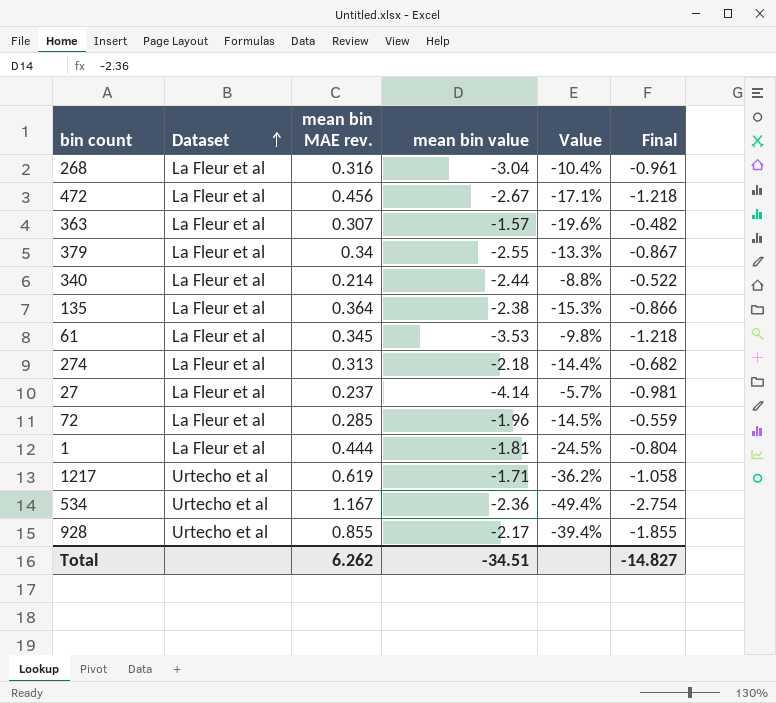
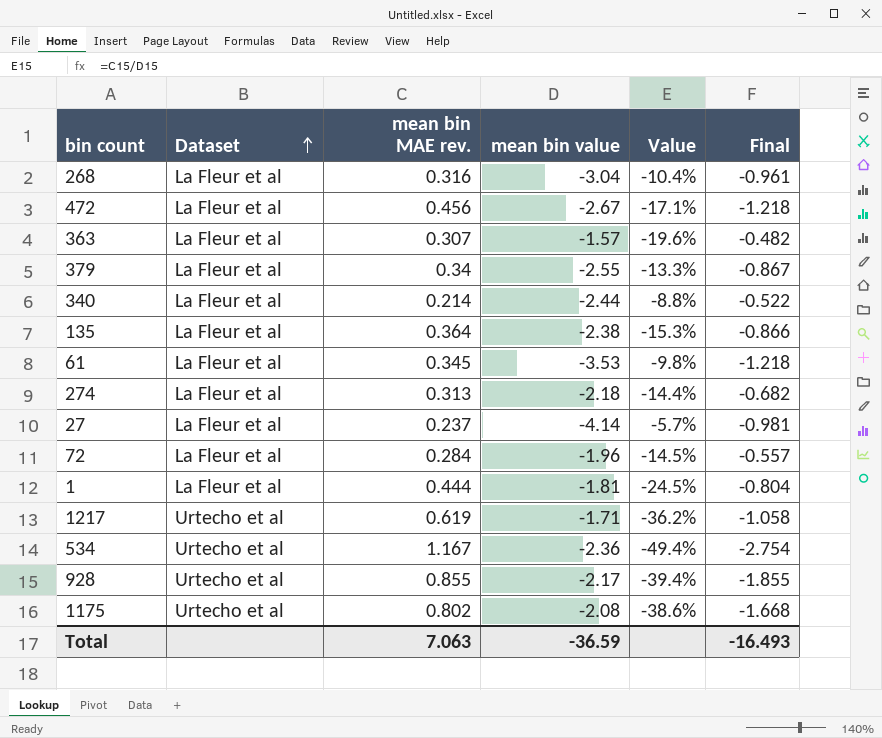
72 | mean bin MAE rev.: 0.285 -> 0.284
72 | Final: -0.559 -> -0.557
row 1175: none -> Urtecho et al | 0.802 | -2.08 | -38.6% | -1.668
Total | mean bin MAE rev.: 6.262 -> 7.063
Total | mean bin value: -34.51 -> -36.59
Total | Final: -14.827 -> -16.493

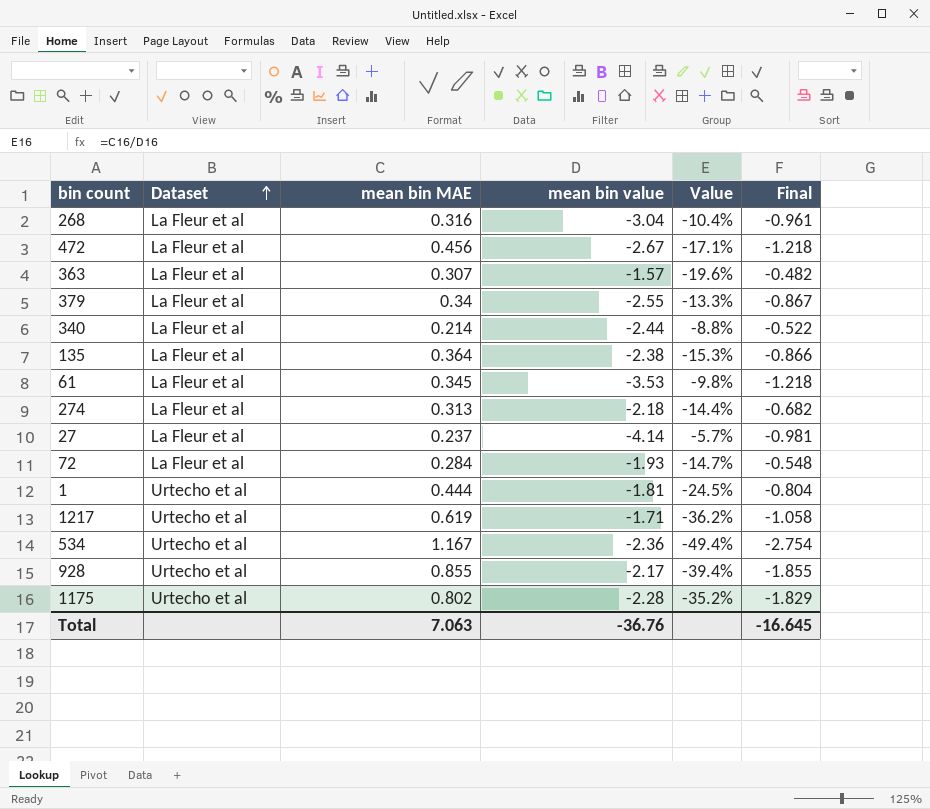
column name: mean bin MAE rev. -> mean bin MAE
72 | mean bin value: -1.96 -> -1.93
72 | Value: -14.5% -> -14.7%
72 | Final: -0.557 -> -0.548
1 | Dataset: La Fleur et al -> Urtecho et al
1175 | mean bin value: -2.08 -> -2.28
1175 | Value: -38.6% -> -35.2%
1175 | Final: -1.668 -> -1.829
Total | mean bin value: -36.59 -> -36.76
Total | Final: -16.493 -> -16.645

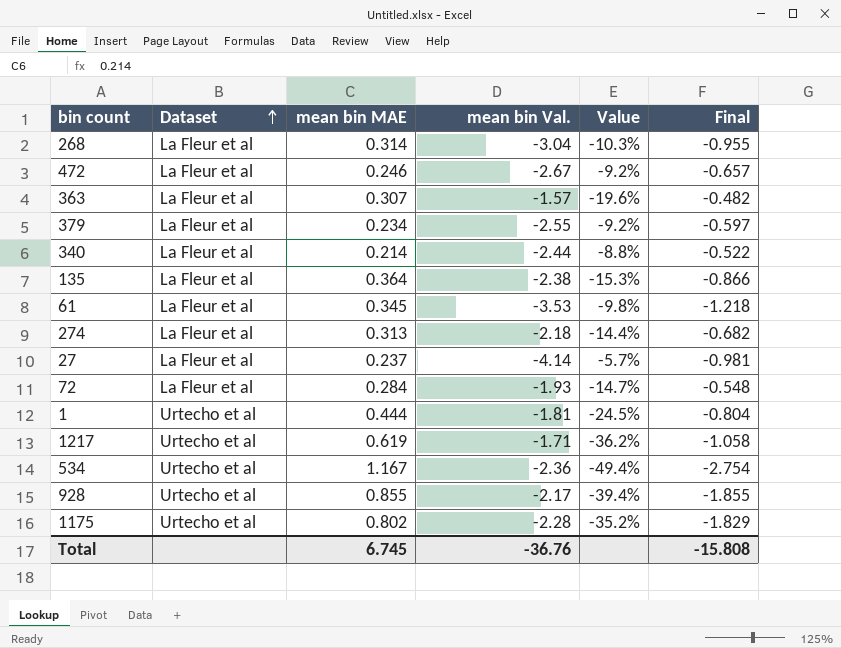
column name: mean bin value -> mean bin Val.
268 | mean bin MAE: 0.316 -> 0.314
268 | Value: -10.4% -> -10.3%
268 | Final: -0.961 -> -0.955
472 | mean bin MAE: 0.456 -> 0.246
472 | Value: -17.1% -> -9.2%
472 | Final: -1.218 -> -0.657
379 | mean bin MAE: 0.34 -> 0.234
379 | Value: -13.3% -> -9.2%
379 | Final: -0.867 -> -0.597
Total | mean bin MAE: 7.063 -> 6.745
Total | Final: -16.645 -> -15.808

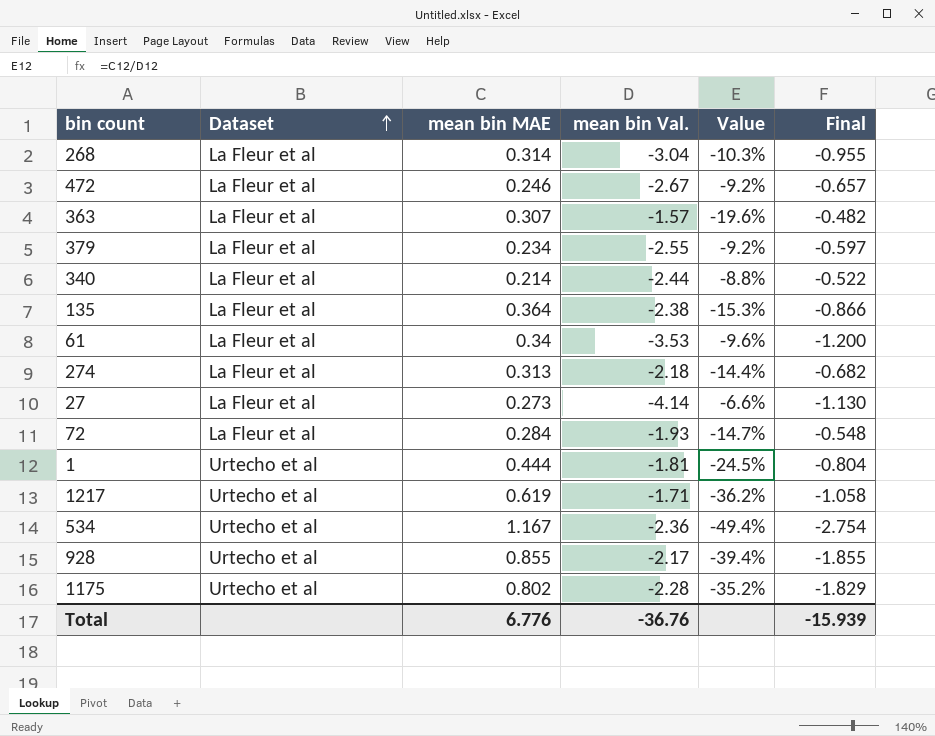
61 | mean bin MAE: 0.345 -> 0.34
61 | Value: -9.8% -> -9.6%
61 | Final: -1.218 -> -1.200
27 | mean bin MAE: 0.237 -> 0.273
27 | Value: -5.7% -> -6.6%
27 | Final: -0.981 -> -1.130
Total | mean bin MAE: 6.745 -> 6.776
Total | Final: -15.808 -> -15.939

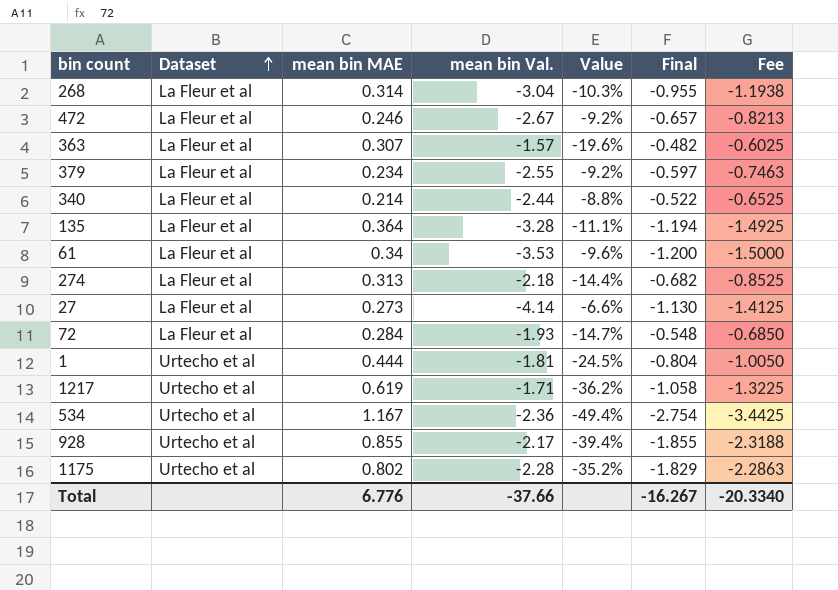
column Fee | formula: none -> [Final] * 1.25
135 | mean bin Val.: -2.38 -> -3.28
135 | Value: -15.3% -> -11.1%
135 | Final: -0.866 -> -1.194
Total | mean bin Val.: -36.76 -> -37.66
Total | Final: -15.939 -> -16.267

